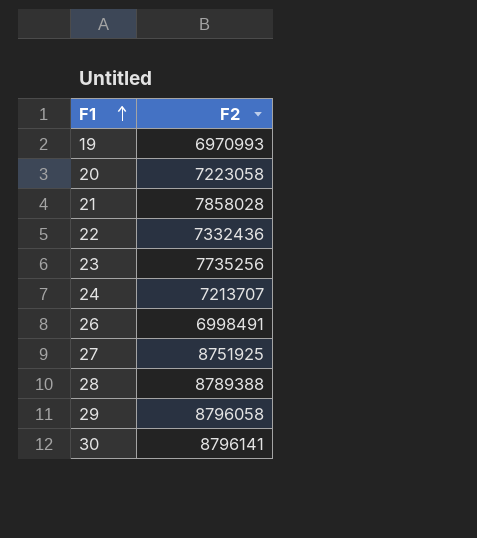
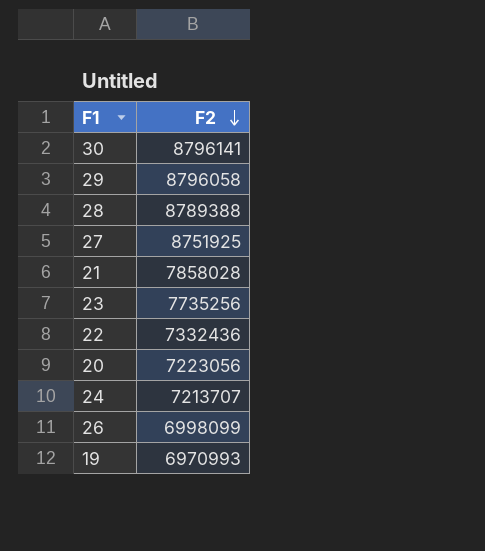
row order: F1 ascending -> F2 descending
20 | F2: 7223058 -> 7223056
26 | F2: 6998491 -> 6998099

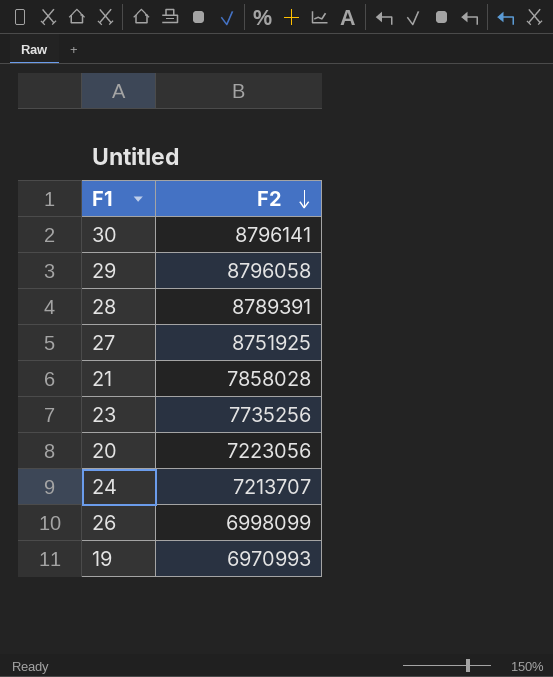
row 22: 7332436 -> none
28 | F2: 8789388 -> 8789391

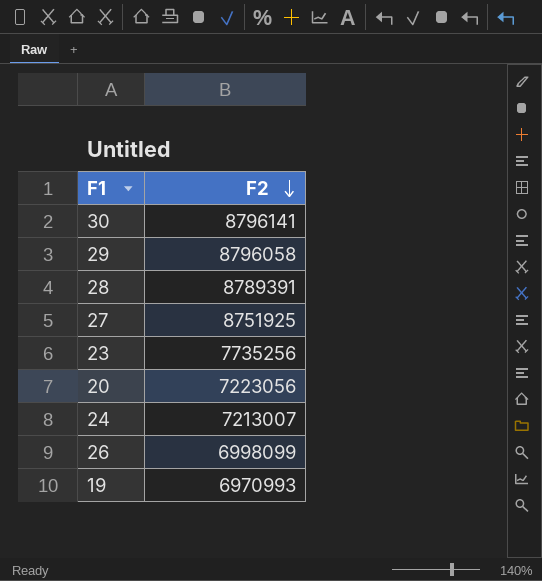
row 21: 7858028 -> none
24 | F2: 7213707 -> 7213007

